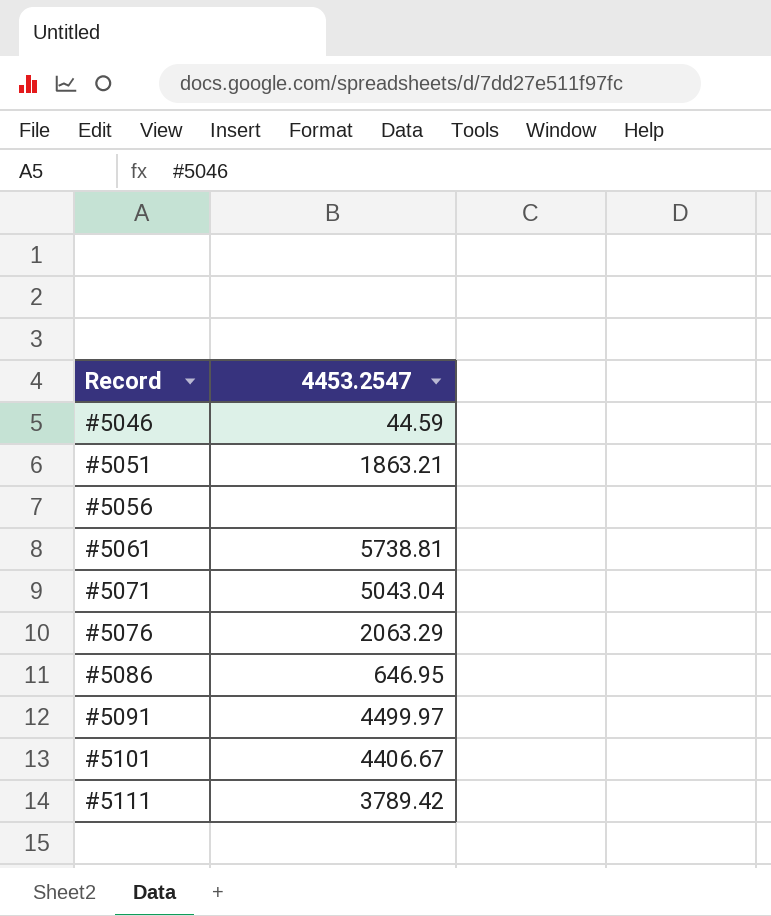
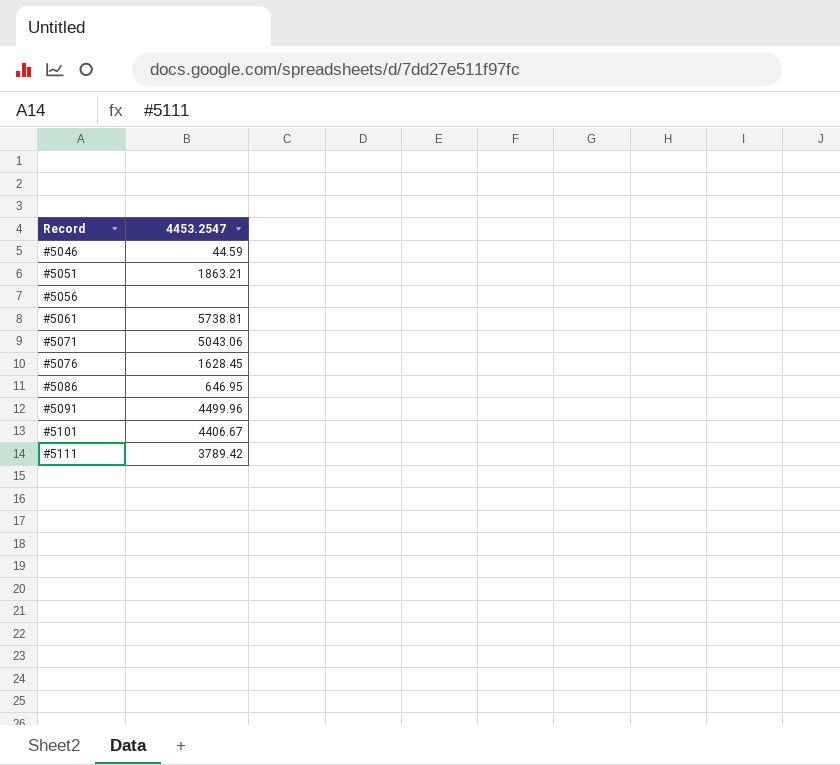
#5071 | 4453.2547: 5043.04 -> 5043.06
#5076 | 4453.2547: 2063.29 -> 1628.45
#5091 | 4453.2547: 4499.97 -> 4499.96

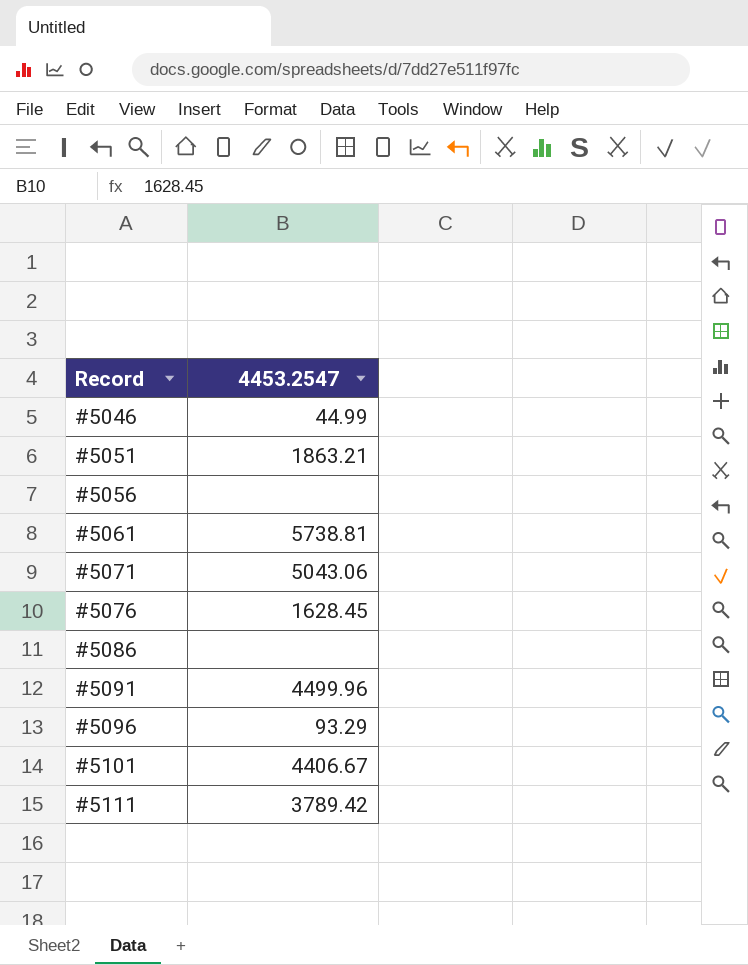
#5046 | 4453.2547: 44.59 -> 44.99
#5086 | 4453.2547: 646.95 -> none
row #5096: none -> 93.29

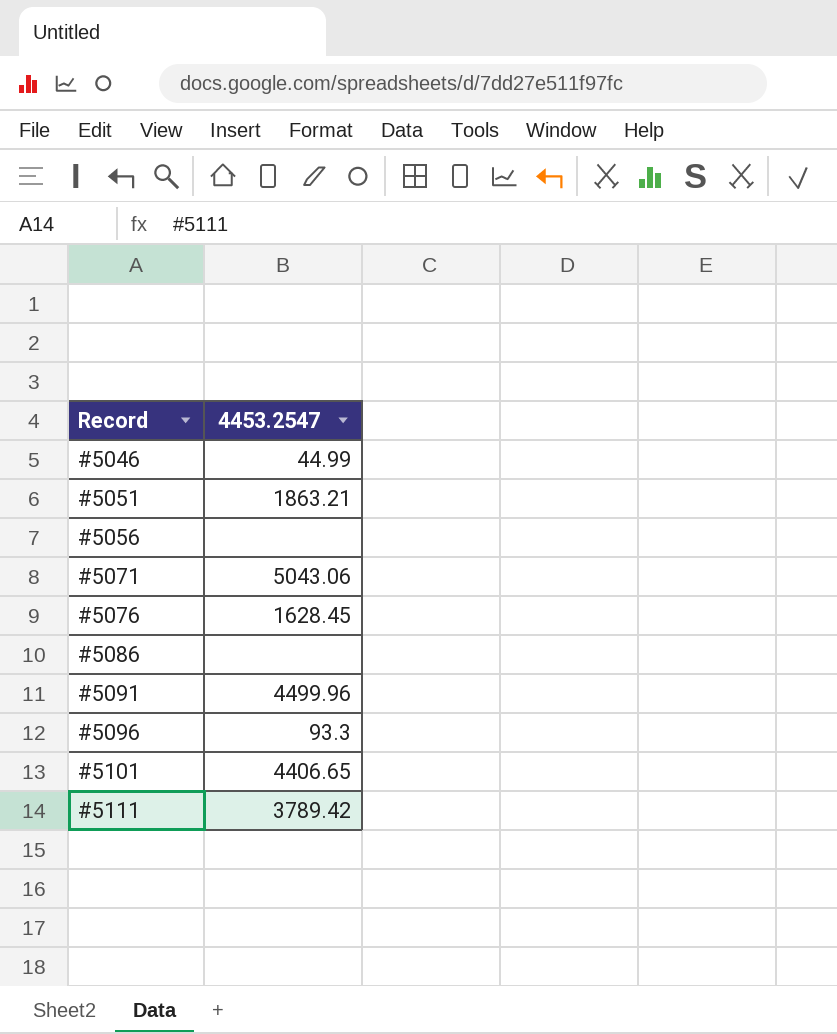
row #5061: 5738.81 -> none
#5096 | 4453.2547: 93.29 -> 93.3
#5101 | 4453.2547: 4406.67 -> 4406.65

